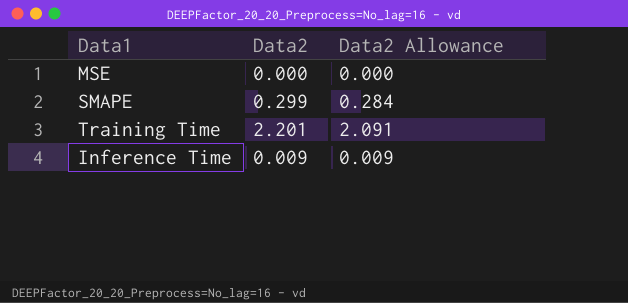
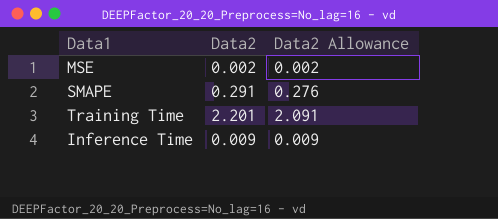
MSE | Data2: 0.000 -> 0.002
MSE | Data2 Allowance: 0.000 -> 0.002
SMAPE | Data2: 0.299 -> 0.291
SMAPE | Data2 Allowance: 0.284 -> 0.276

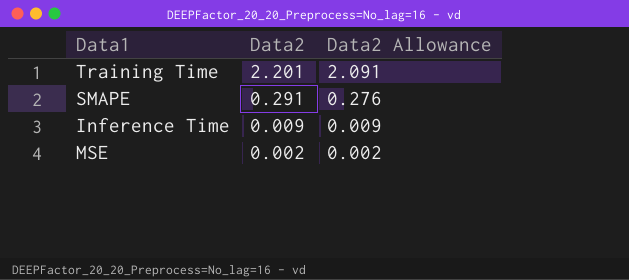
row order: none -> Data2 descending

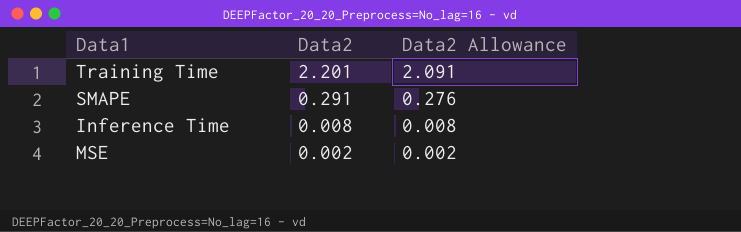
Inference Time | Data2: 0.009 -> 0.008
Inference Time | Data2 Allowance: 0.009 -> 0.008

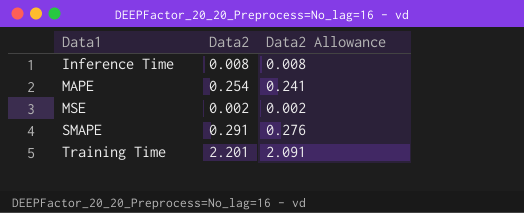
row order: Data2 descending -> Data1 ascending
row MAPE: none -> 0.254 | 0.241

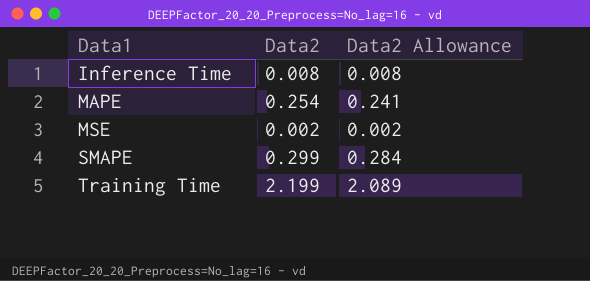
SMAPE | Data2: 0.291 -> 0.299
SMAPE | Data2 Allowance: 0.276 -> 0.284
Training Time | Data2: 2.201 -> 2.199
Training Time | Data2 Allowance: 2.091 -> 2.089

